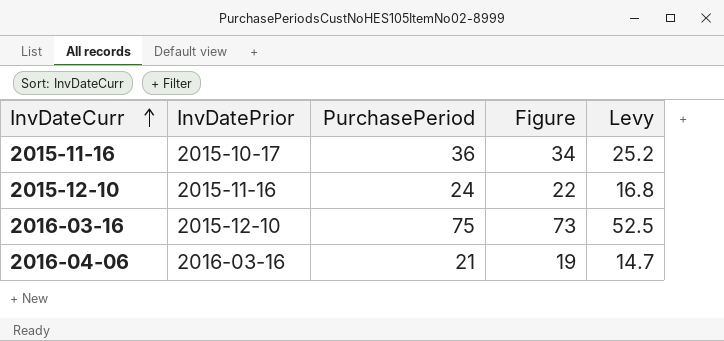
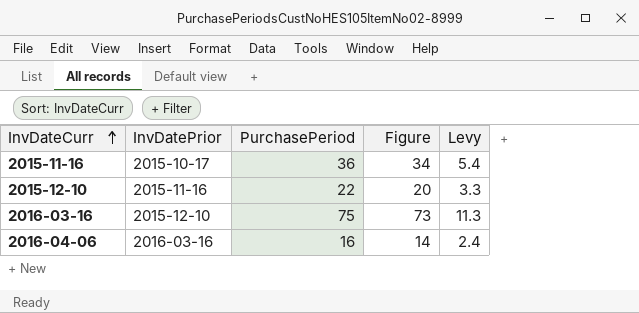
column Levy | formula: [PurchasePeriod] * 0.7 -> [PurchasePeriod] * 0.15
2015-12-10 | PurchasePeriod: 24 -> 22
2015-12-10 | Figure: 22 -> 20
2016-04-06 | PurchasePeriod: 21 -> 16
2016-04-06 | Figure: 19 -> 14

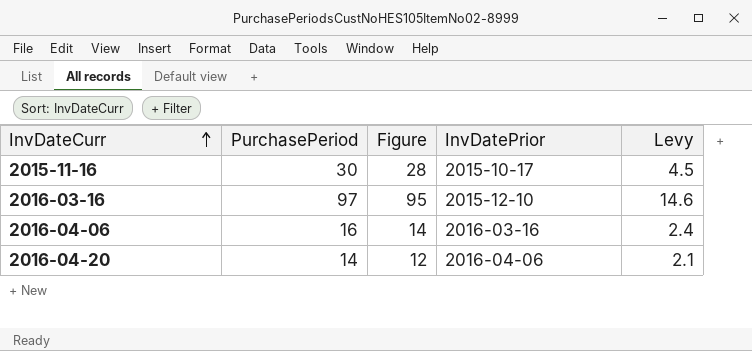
column InvDatePrior | position: 2 -> 4
row 2015-12-10: 2015-11-16 | 22 | 20 | 3.3 -> none
2015-11-16 | PurchasePeriod: 36 -> 30
2015-11-16 | Figure: 34 -> 28
2015-11-16 | Levy: 5.4 -> 4.5
2016-03-16 | PurchasePeriod: 75 -> 97
2016-03-16 | Figure: 73 -> 95
2016-03-16 | Levy: 11.3 -> 14.6
row 2016-04-20: none -> 14 | 12 | 2016-04-06 | 2.1

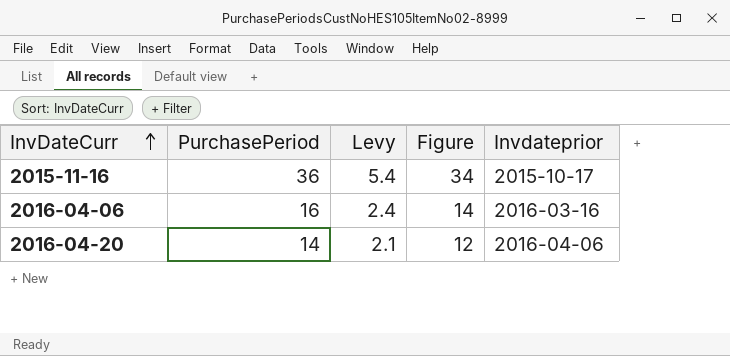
column Levy | position: 5 -> 3
column name: InvDatePrior -> Invdateprior
row 2016-03-16: 97 | 95 | 2015-12-10 | 14.6 -> none
2015-11-16 | PurchasePeriod: 30 -> 36
2015-11-16 | Levy: 4.5 -> 5.4
2015-11-16 | Figure: 28 -> 34

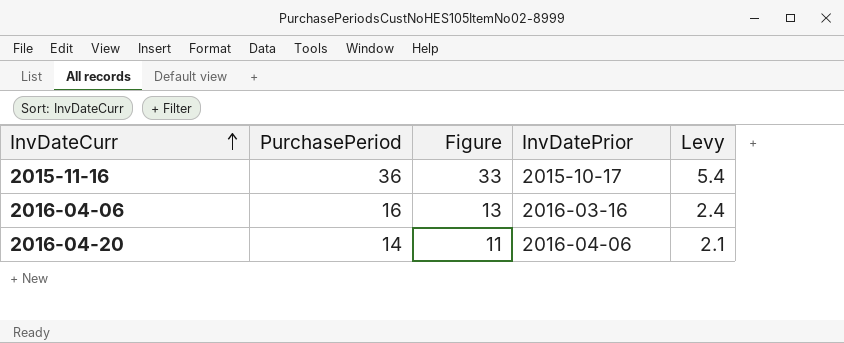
column Figure | formula: [PurchasePeriod] - 2 -> [PurchasePeriod] - 3
column name: Invdateprior -> InvDatePrior
column Levy | position: 3 -> 5

